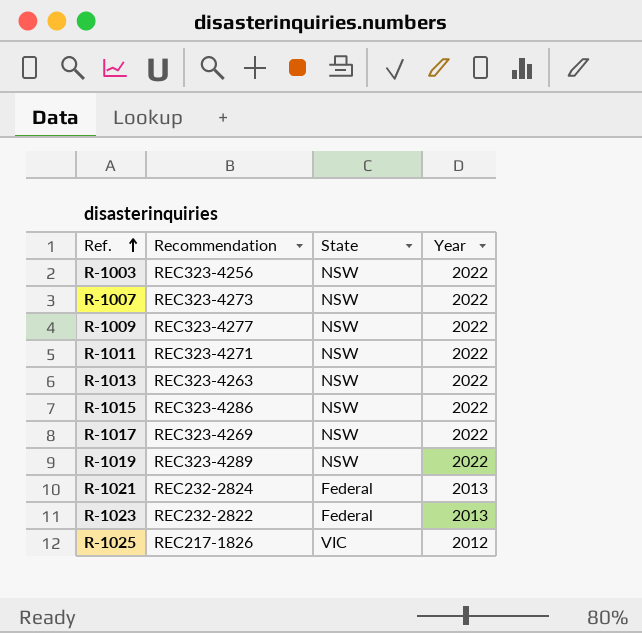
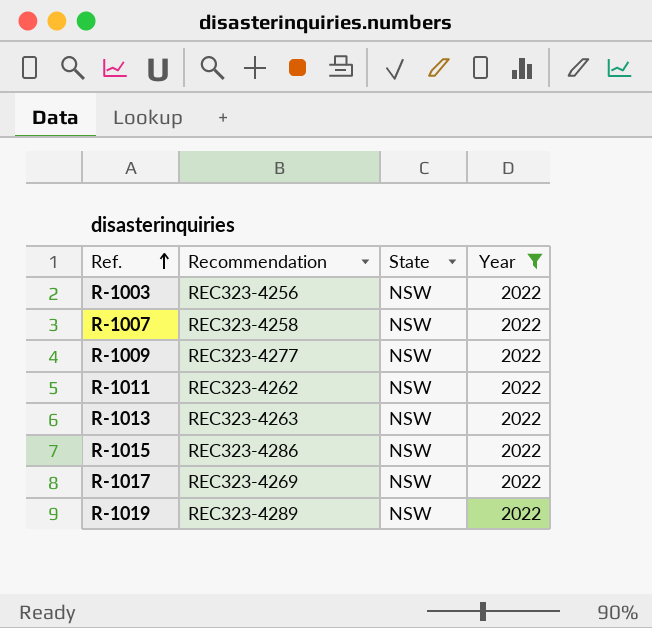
filter: none -> Year = 2022
R-1007 | Recommendation: REC323-4273 -> REC323-4258
R-1011 | Recommendation: REC323-4271 -> REC323-4262

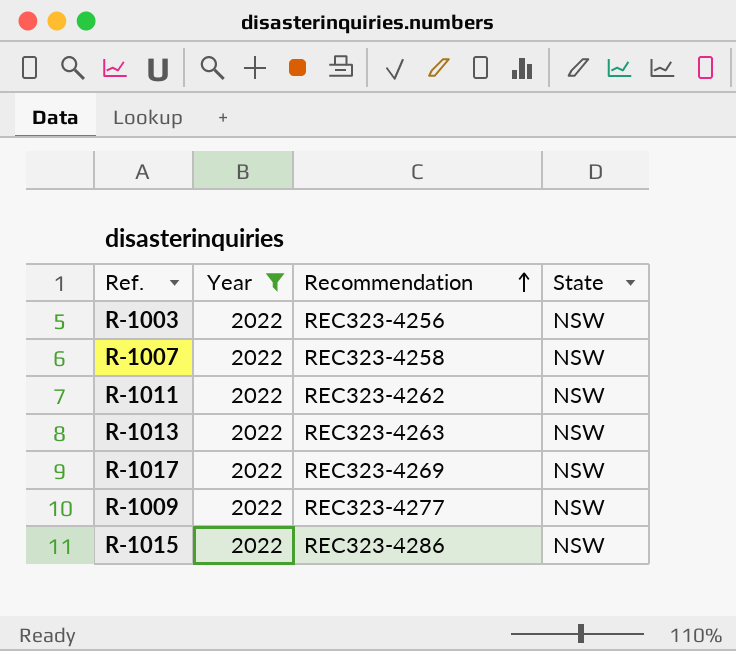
row order: Ref. ascending -> Recommendation ascending
column Year | position: 4 -> 2
row R-1019: REC323-4289 | NSW | 2022 -> none

